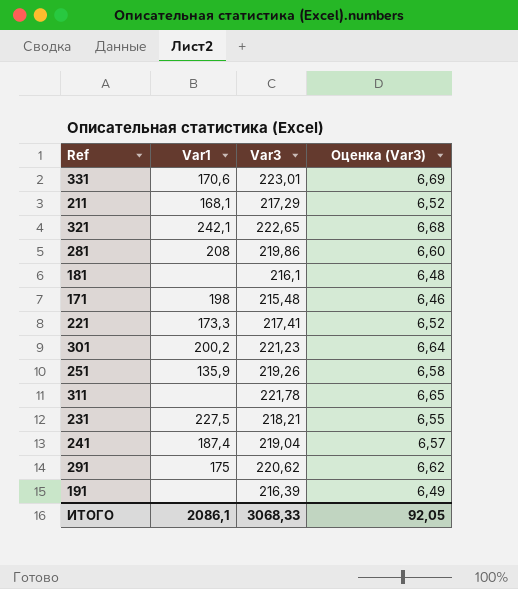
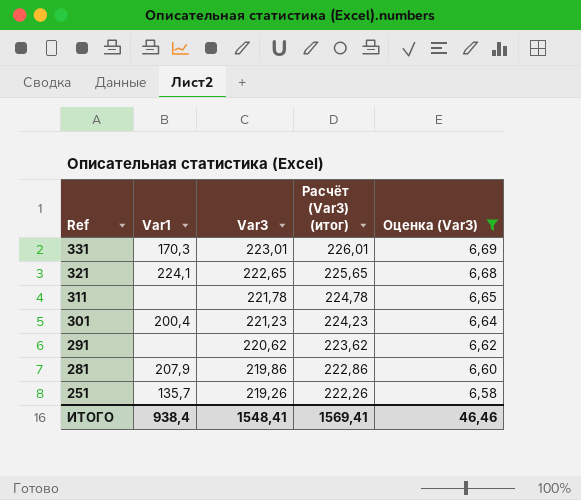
filter: none -> Оценка (Var3) >= 6,58
row order: none -> Ref descending
column Расчёт (Var3) (итог) | formula: none -> [Var3] + 3
331 | Var1: 170,6 -> 170,3
321 | Var1: 242,1 -> 224,1
301 | Var1: 200,2 -> 200,4
291 | Var1: 175 -> none
281 | Var1: 208 -> 207,9
251 | Var1: 135,9 -> 135,7
ИТОГО | Var1: 2086,1 -> 938,4
ИТОГО | Var3: 3068,33 -> 1548,41
ИТОГО | Оценка (Var3): 92,05 -> 46,46

